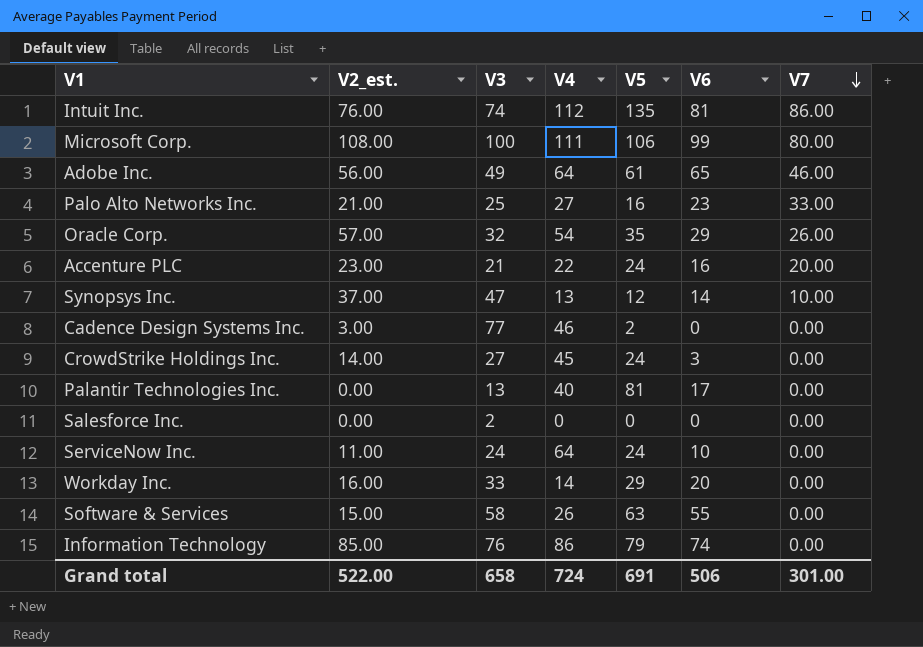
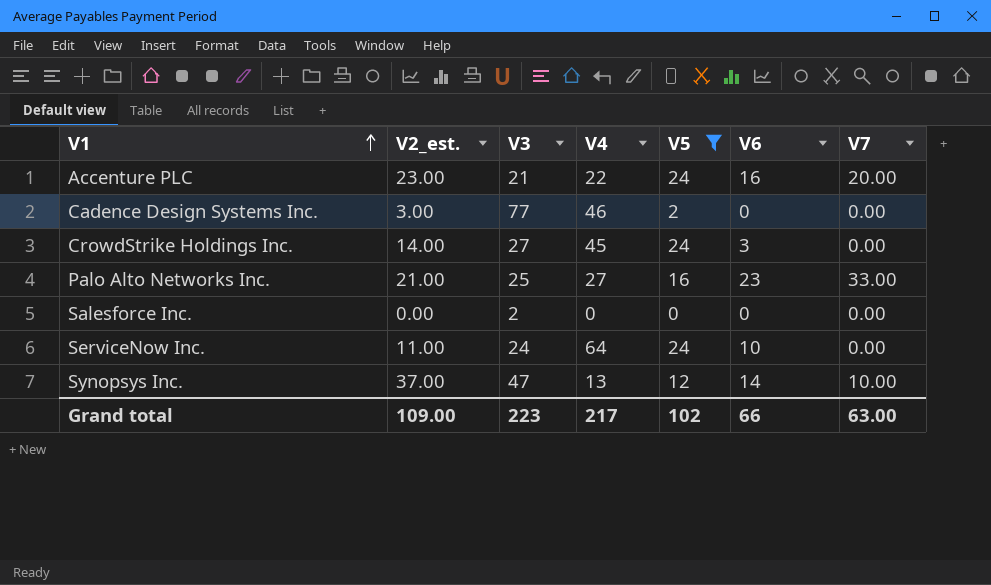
filter: none -> V5 <= 24
row order: V7 descending -> V1 ascending
Grand total | V2_est.: 522.00 -> 109.00
Grand total | V3: 658 -> 223
Grand total | V4: 724 -> 217
Grand total | V5: 691 -> 102
Grand total | V6: 506 -> 66
Grand total | V7: 301.00 -> 63.00

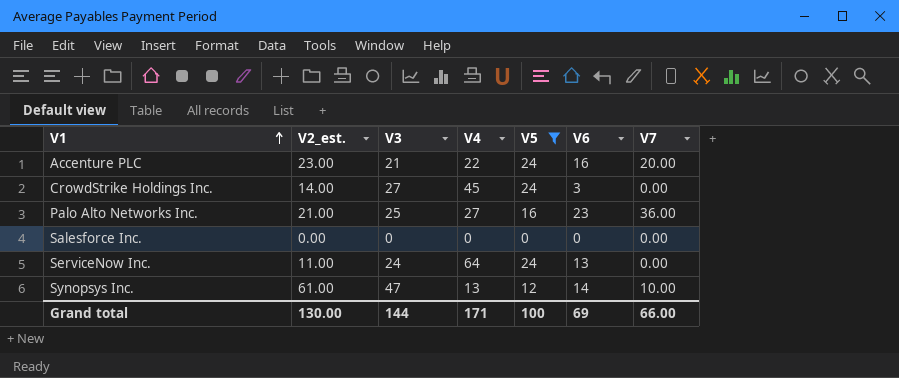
row Cadence Design Systems Inc.: 3.00 | 77 | 46 | 2 | 0 | 0.00 -> none
Palo Alto Networks Inc. | V7: 33.00 -> 36.00
Salesforce Inc. | V3: 2 -> 0
ServiceNow Inc. | V6: 10 -> 13
Synopsys Inc. | V2_est.: 37.00 -> 61.00
Grand total | V2_est.: 109.00 -> 130.00
Grand total | V3: 223 -> 144
Grand total | V4: 217 -> 171
Grand total | V5: 102 -> 100
Grand total | V6: 66 -> 69
Grand total | V7: 63.00 -> 66.00

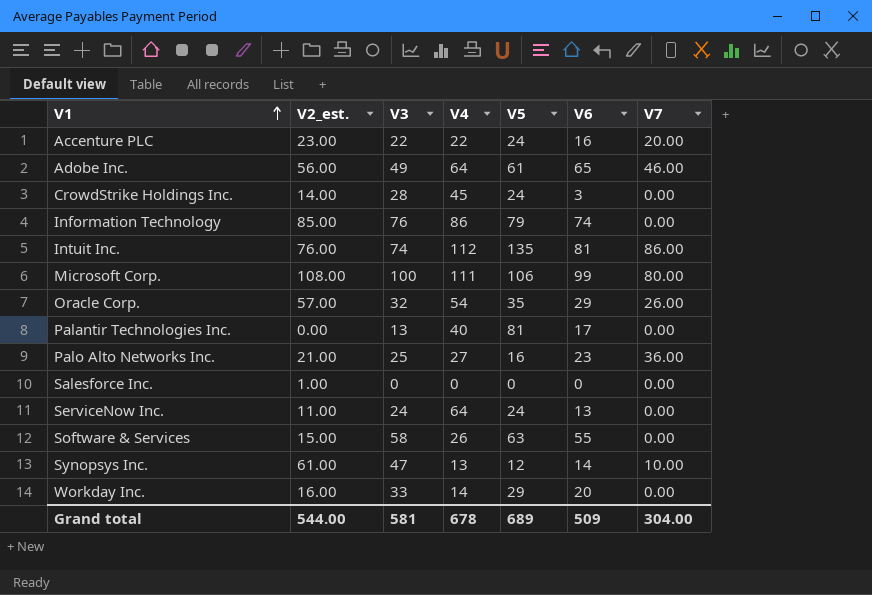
filter: V5 <= 24 -> none
Accenture PLC | V3: 21 -> 22
CrowdStrike Holdings Inc. | V3: 27 -> 28
Salesforce Inc. | V2_est.: 0.00 -> 1.00
Grand total | V2_est.: 130.00 -> 544.00
Grand total | V3: 144 -> 581
Grand total | V4: 171 -> 678
Grand total | V5: 100 -> 689
Grand total | V6: 69 -> 509
Grand total | V7: 66.00 -> 304.00

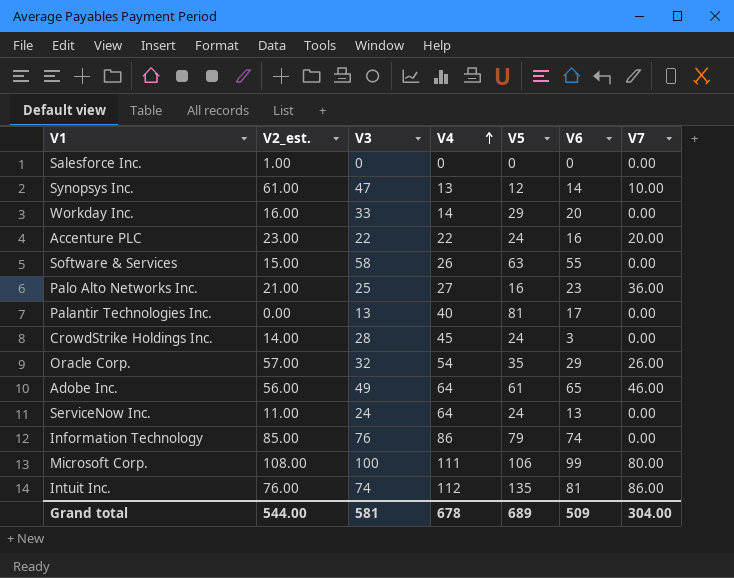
row order: V1 ascending -> V4 ascending

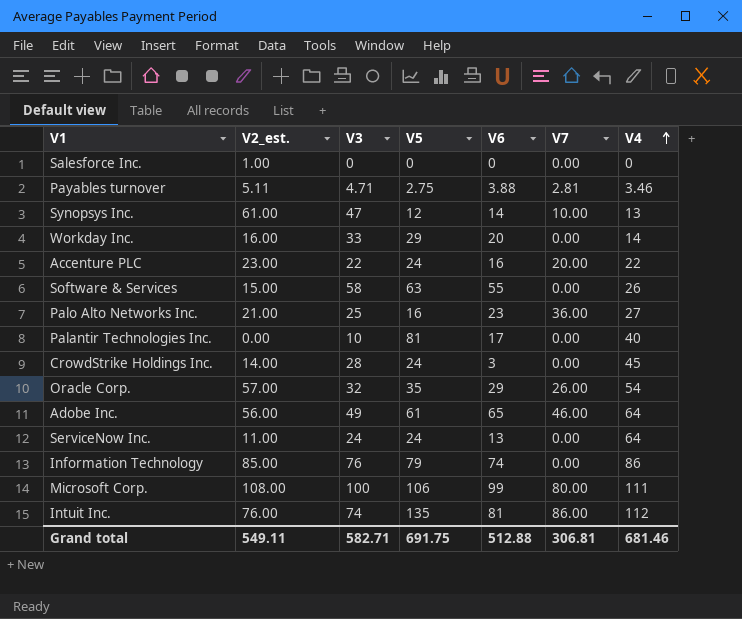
column V4 | position: 4 -> 7
row Payables turnover: none -> 5.11 | 4.71 | 2.75 | 3.88 | 2.81 | 3.46
Palantir Technologies Inc. | V3: 13 -> 10
Grand total | V2_est.: 544.00 -> 549.11
Grand total | V3: 581 -> 582.71
Grand total | V5: 689 -> 691.75
Grand total | V6: 509 -> 512.88
Grand total | V7: 304.00 -> 306.81
Grand total | V4: 678 -> 681.46

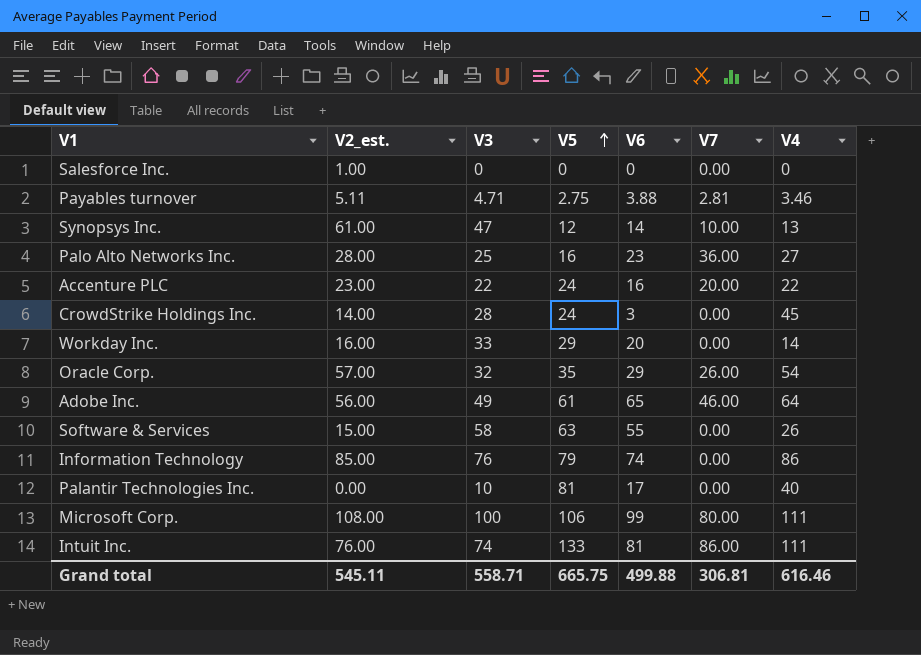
row order: V4 ascending -> V5 ascending
row ServiceNow Inc.: 11.00 | 24 | 24 | 13 | 0.00 | 64 -> none
Palo Alto Networks Inc. | V2_est.: 21.00 -> 28.00
Intuit Inc. | V5: 135 -> 133
Intuit Inc. | V4: 112 -> 111
Grand total | V2_est.: 549.11 -> 545.11
Grand total | V3: 582.71 -> 558.71
Grand total | V5: 691.75 -> 665.75
Grand total | V6: 512.88 -> 499.88
Grand total | V4: 681.46 -> 616.46

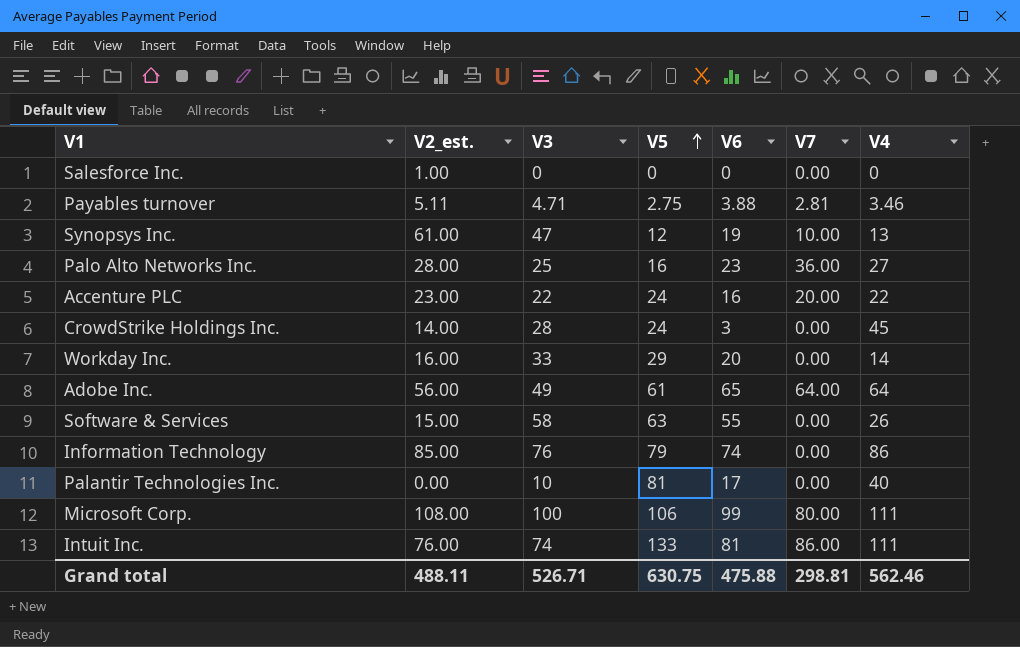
row Oracle Corp.: 57.00 | 32 | 35 | 29 | 26.00 | 54 -> none
Synopsys Inc. | V6: 14 -> 19
Adobe Inc. | V7: 46.00 -> 64.00
Grand total | V2_est.: 545.11 -> 488.11
Grand total | V3: 558.71 -> 526.71
Grand total | V5: 665.75 -> 630.75
Grand total | V6: 499.88 -> 475.88
Grand total | V7: 306.81 -> 298.81
Grand total | V4: 616.46 -> 562.46

